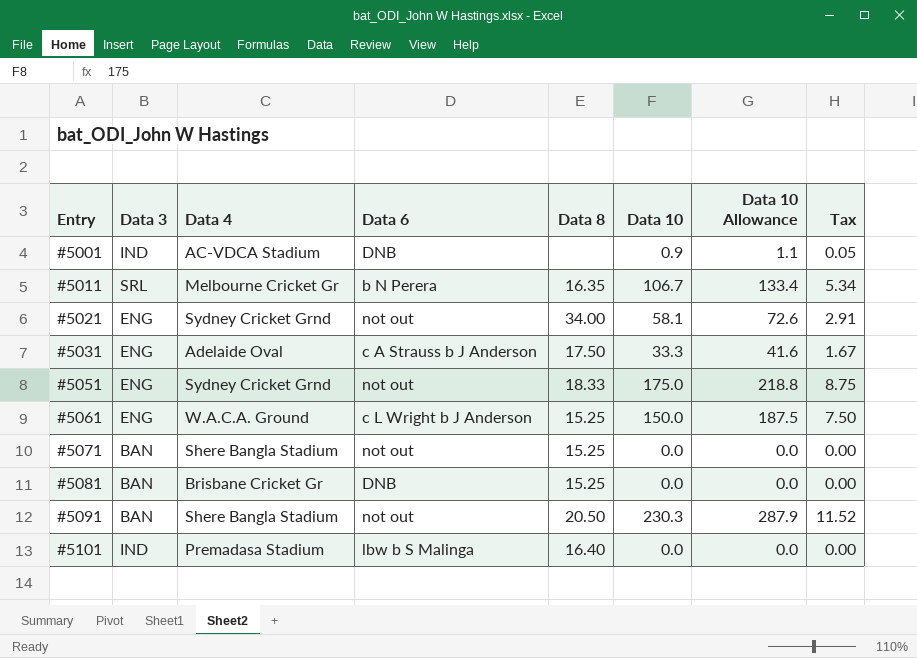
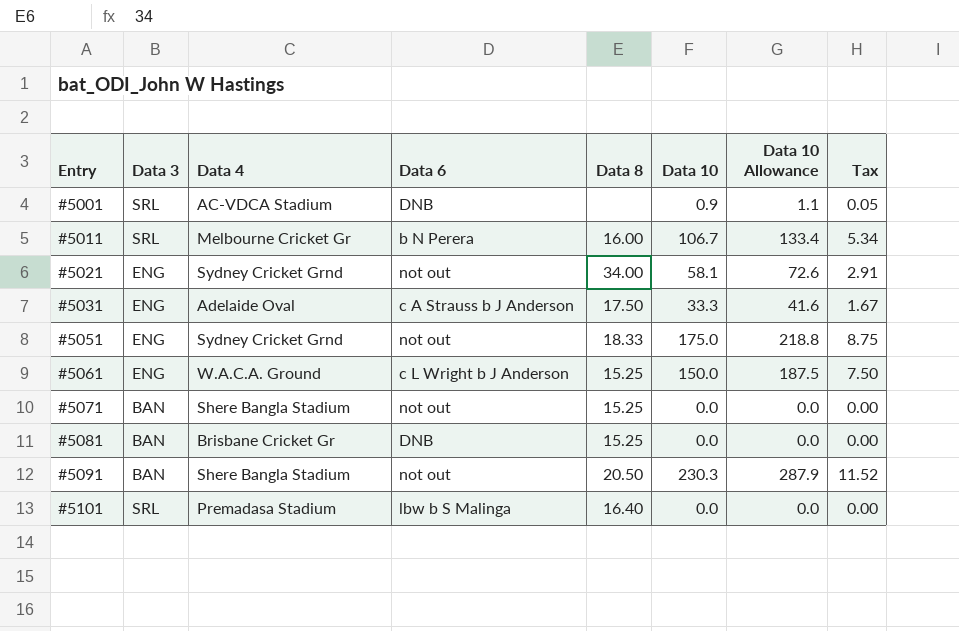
#5001 | Data 3: IND -> SRL
#5011 | Data 8: 16.35 -> 16.00
#5101 | Data 3: IND -> SRL

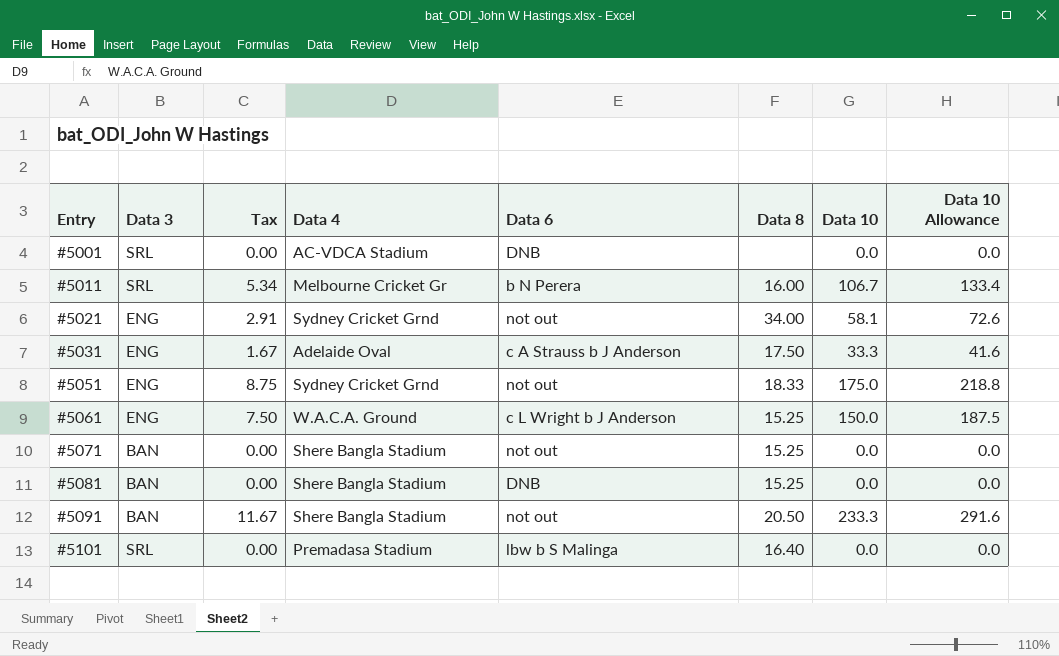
column Tax | position: 8 -> 3
#5001 | Tax: 0.05 -> 0.00
#5001 | Data 10: 0.9 -> 0.0
#5001 | Data 10 Allowance: 1.1 -> 0.0
#5081 | Data 4: Brisbane Cricket Gr -> Shere Bangla Stadium
#5091 | Tax: 11.52 -> 11.67
#5091 | Data 10: 230.3 -> 233.3
#5091 | Data 10 Allowance: 287.9 -> 291.6

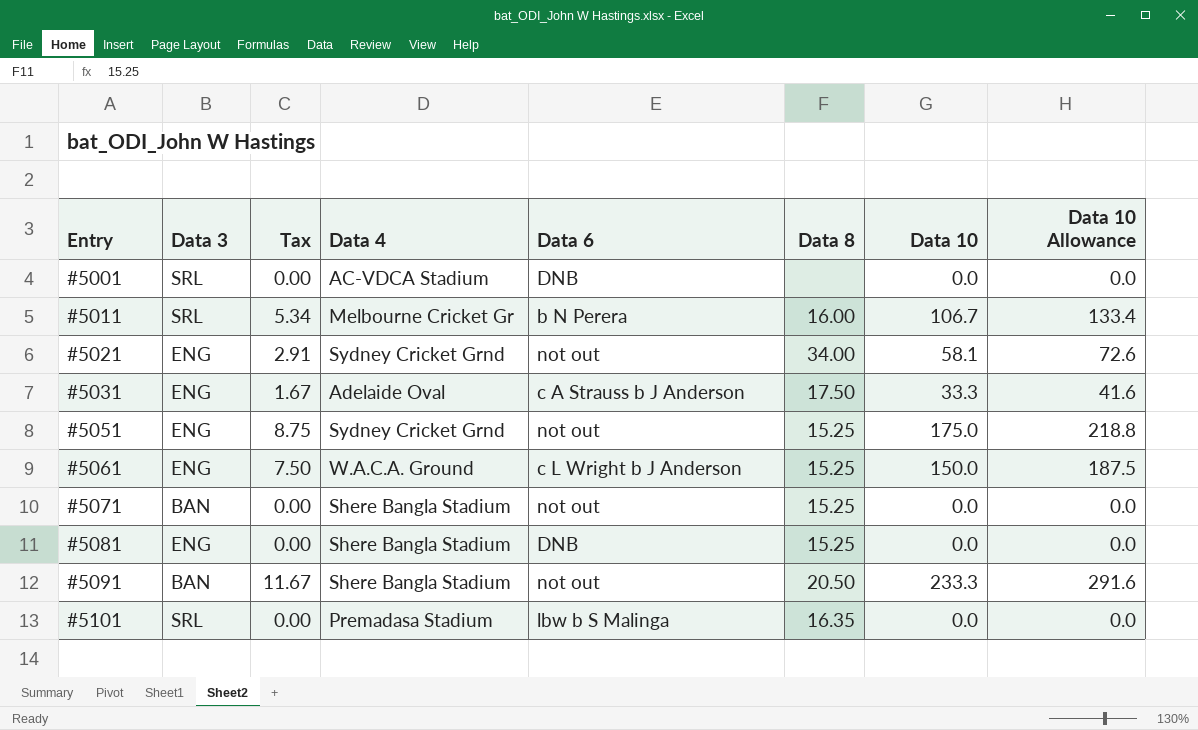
#5051 | Data 8: 18.33 -> 15.25
#5081 | Data 3: BAN -> ENG
#5101 | Data 8: 16.40 -> 16.35

